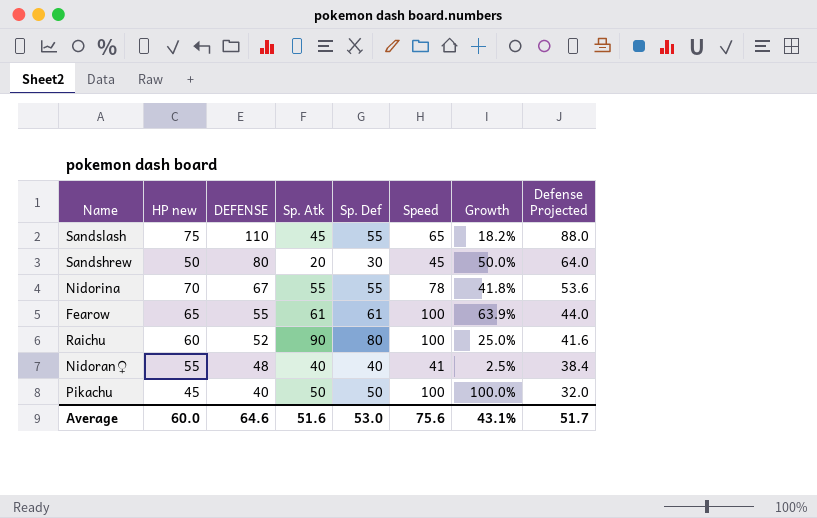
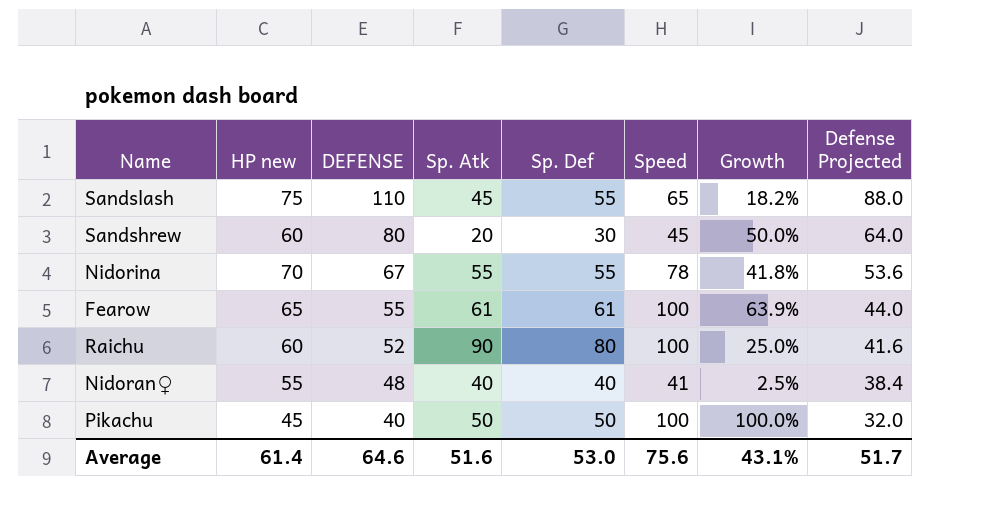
Sandshrew | HP new: 50 -> 60
Average | HP new: 60.0 -> 61.4

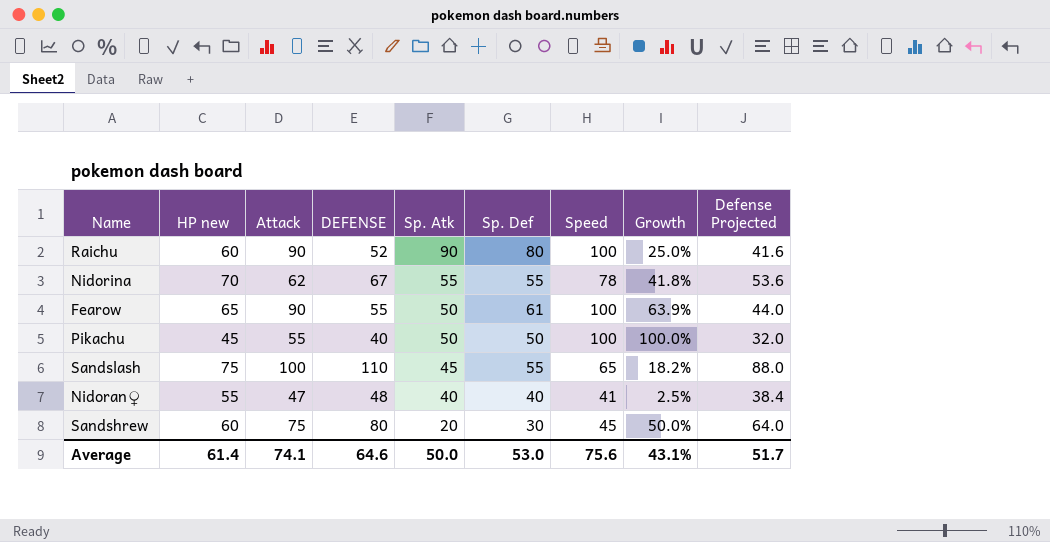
row order: DEFENSE descending -> Sp. Atk descending
column Attack | position: none -> 3
Fearow | Sp. Atk: 61 -> 50
Average | Sp. Atk: 51.6 -> 50.0

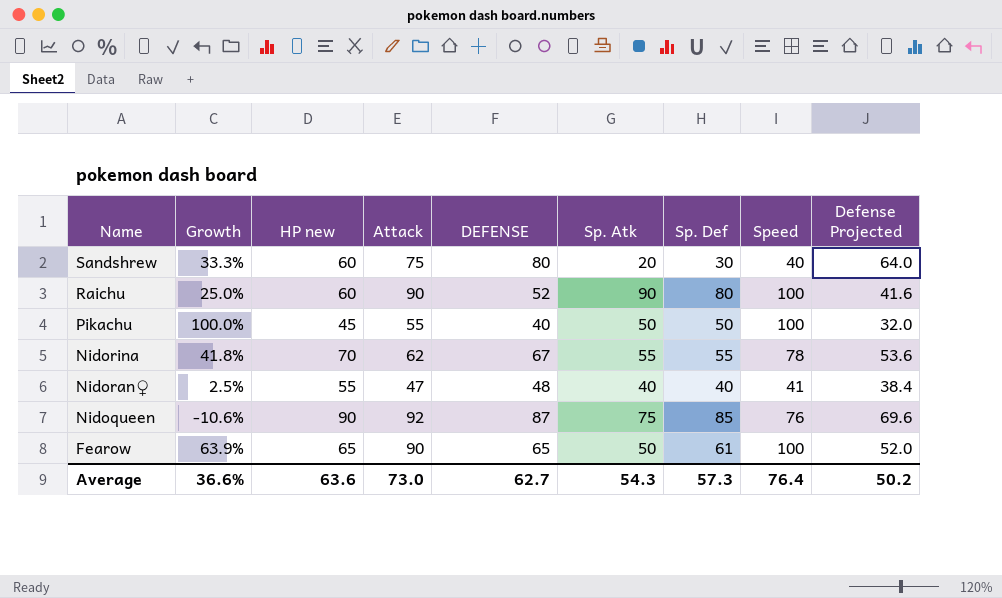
row order: Sp. Atk descending -> Name descending
column Growth | position: 8 -> 2
row Sandslash: 75 | 100 | 110 | 45 | 55 | 65 | 18.2% | 88.0 -> none
Sandshrew | Growth: 50.0% -> 33.3%
Sandshrew | Speed: 45 -> 40
row Nidoqueen: none -> -10.6% | 90 | 92 | 87 | 75 | 85 | 76 | 69.6
Fearow | DEFENSE: 55 -> 65
Fearow | Defense Projected: 44.0 -> 52.0
Average | Growth: 43.1% -> 36.6%
Average | HP new: 61.4 -> 63.6
Average | Attack: 74.1 -> 73.0
Average | DEFENSE: 64.6 -> 62.7
Average | Sp. Atk: 50.0 -> 54.3
Average | Sp. Def: 53.0 -> 57.3
Average | Speed: 75.6 -> 76.4
Average | Defense Projected: 51.7 -> 50.2

